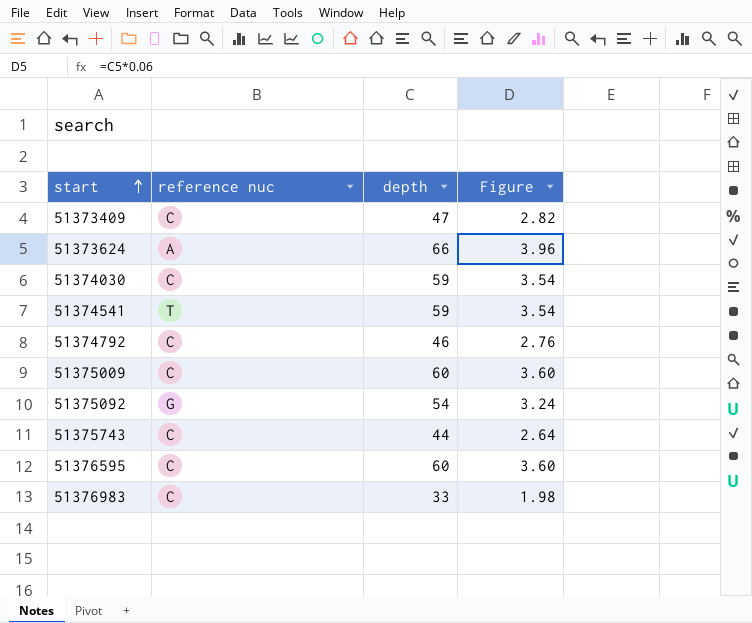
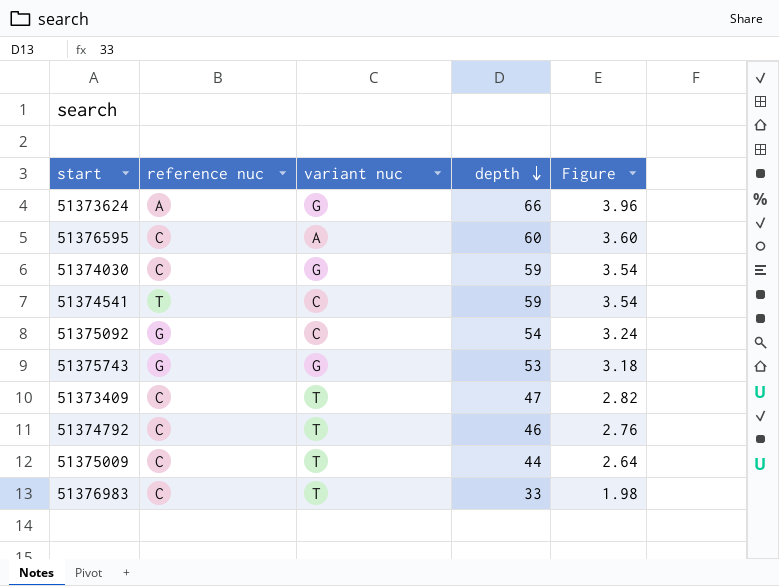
row order: start ascending -> depth descending
column variant nuc | position: none -> 3
51375743 | reference nuc: C -> G
51375743 | depth: 44 -> 53
51375743 | Figure: 2.64 -> 3.18
51375009 | depth: 60 -> 44
51375009 | Figure: 3.60 -> 2.64

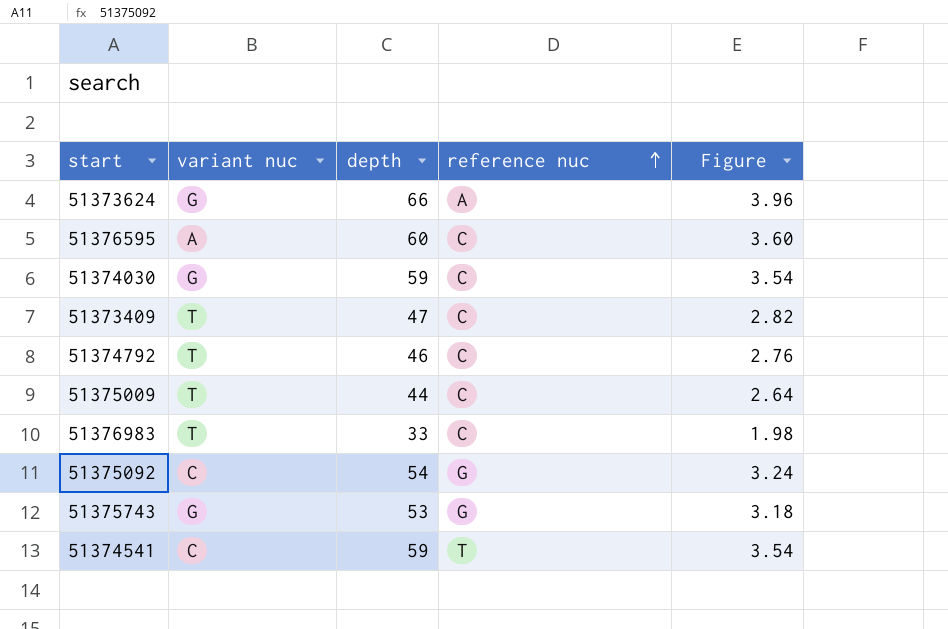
row order: depth descending -> reference nuc ascending
column reference nuc | position: 2 -> 4

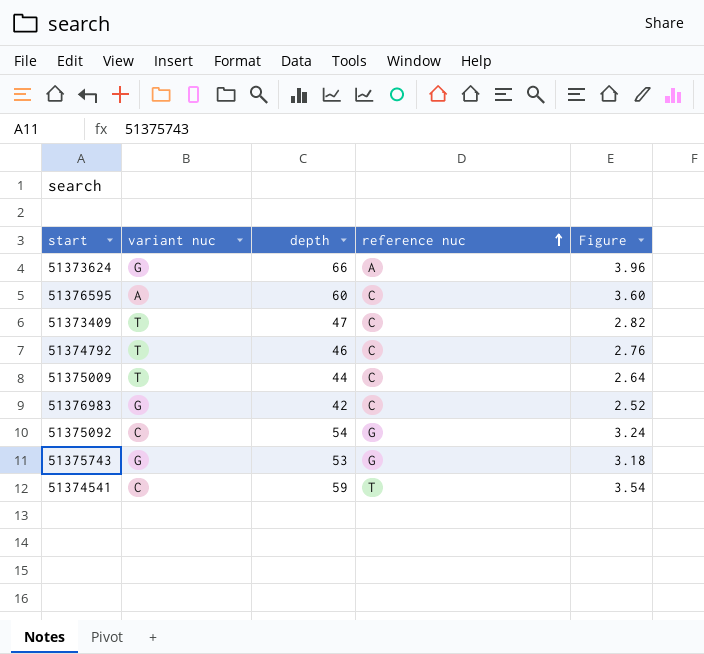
row 51374030: G | 59 | C | 3.54 -> none
51376983 | variant nuc: T -> G
51376983 | depth: 33 -> 42
51376983 | Figure: 1.98 -> 2.52

